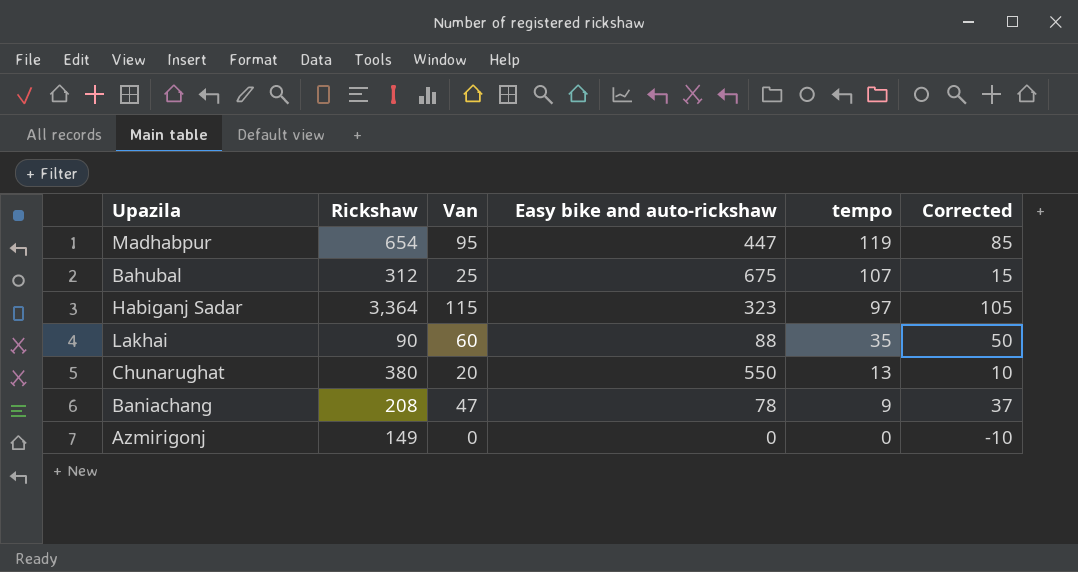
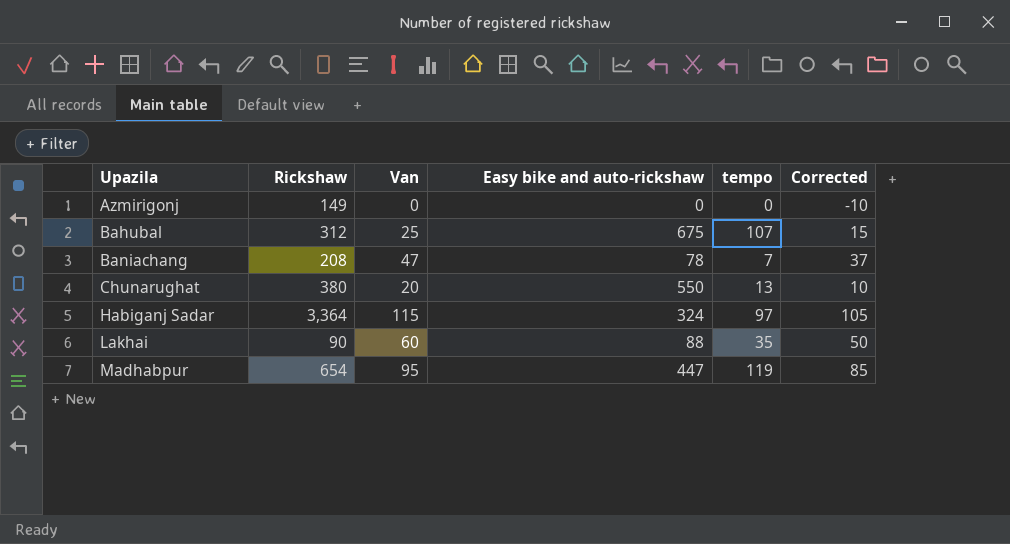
row order: tempo descending -> Upazila ascending
Baniachang | tempo: 9 -> 7
Habiganj Sadar | Easy bike and auto-rickshaw: 323 -> 324

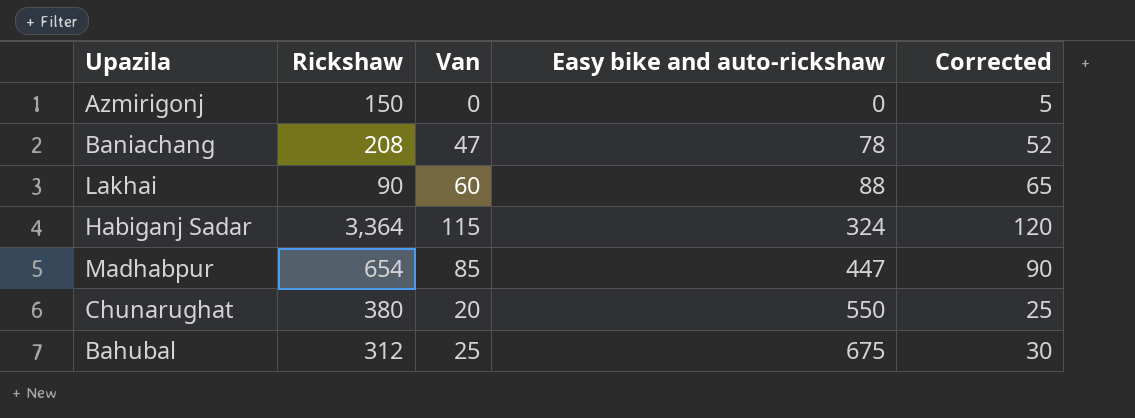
row order: Upazila ascending -> Easy bike and auto-rickshaw ascending
column tempo | position: 5 -> none
column Corrected | formula: [Van] - 10 -> [Van] + 5
Azmirigonj | Rickshaw: 149 -> 150
Madhabpur | Van: 95 -> 85

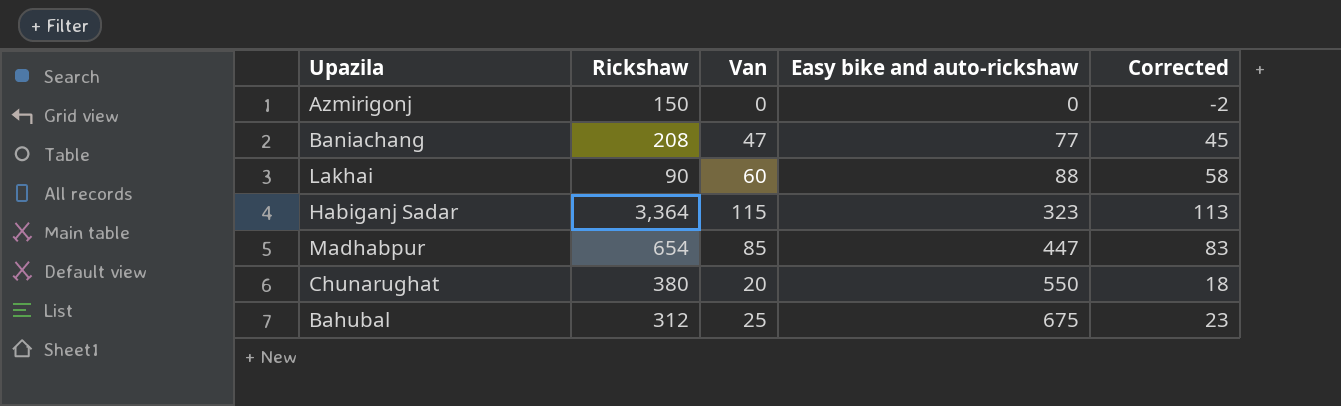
column Corrected | formula: [Van] + 5 -> [Van] - 2
Baniachang | Easy bike and auto-rickshaw: 78 -> 77
Habiganj Sadar | Easy bike and auto-rickshaw: 324 -> 323

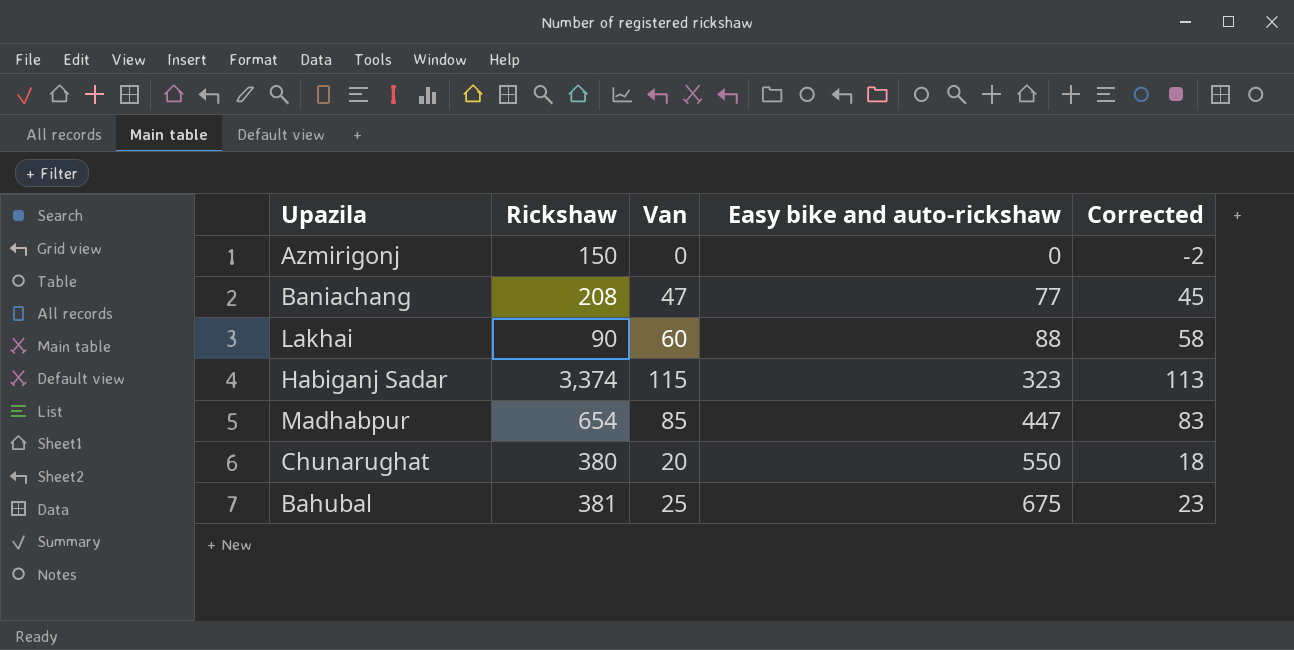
Habiganj Sadar | Rickshaw: 3,364 -> 3,374
Bahubal | Rickshaw: 312 -> 381

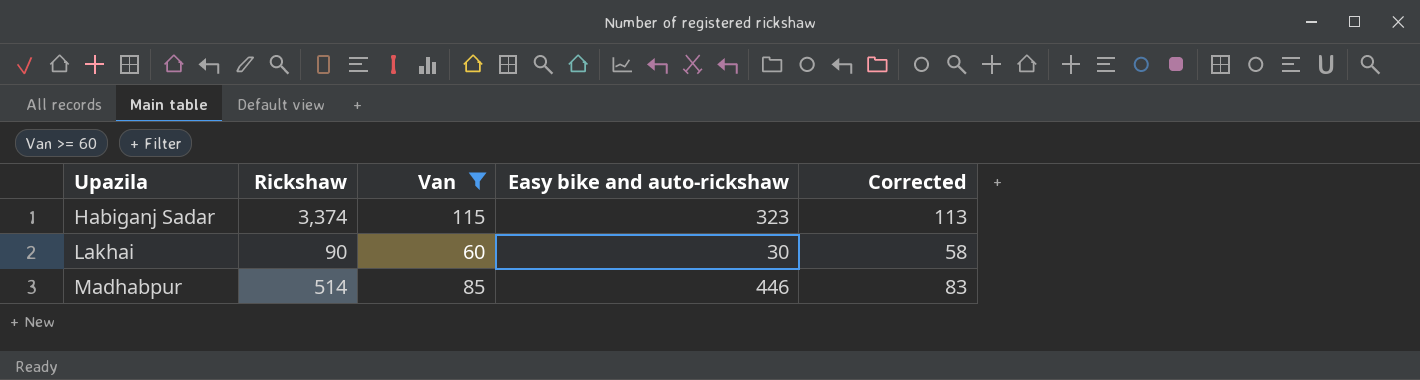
filter: none -> Van >= 60
row order: Easy bike and auto-rickshaw ascending -> Upazila ascending
Lakhai | Easy bike and auto-rickshaw: 88 -> 30
Madhabpur | Rickshaw: 654 -> 514
Madhabpur | Easy bike and auto-rickshaw: 447 -> 446

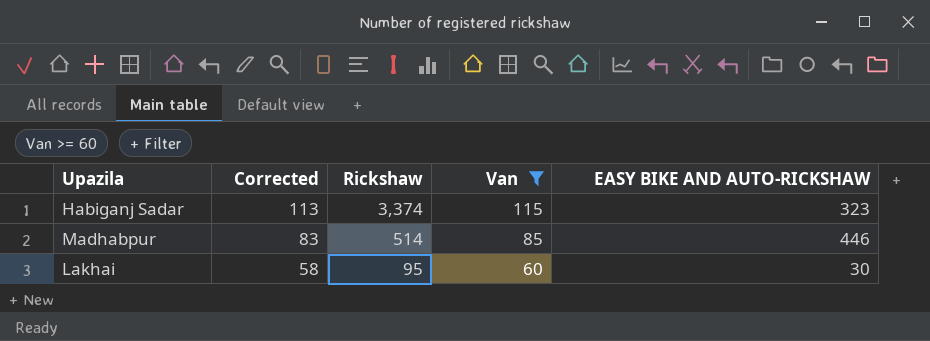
row order: Upazila ascending -> Corrected descending
column Corrected | position: 5 -> 2
column name: Easy bike and auto-rickshaw -> EASY BIKE AND AUTO-RICKSHAW
Lakhai | Rickshaw: 90 -> 95

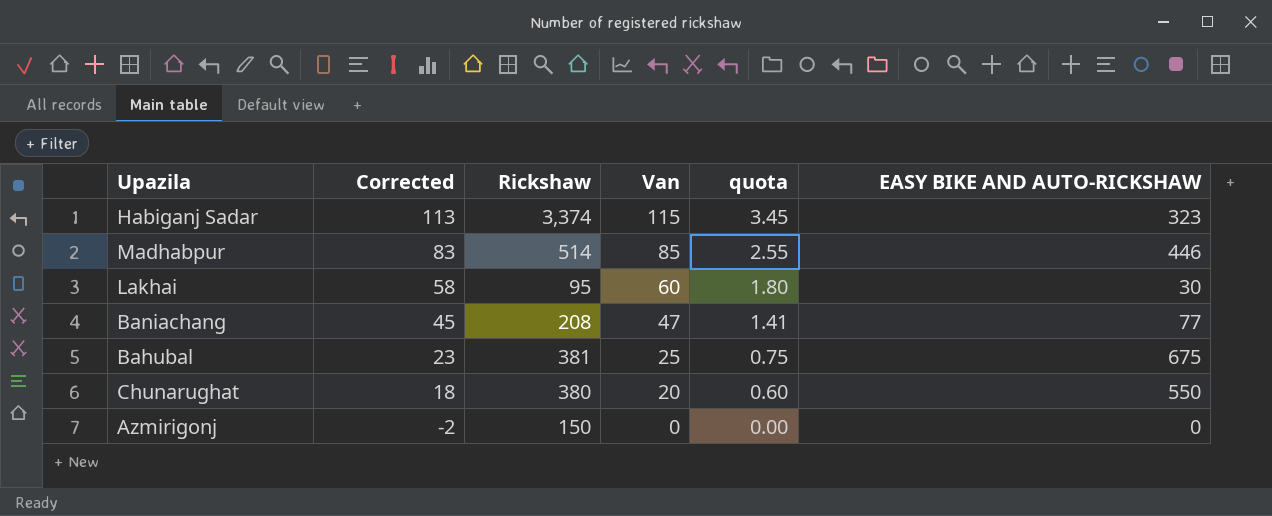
filter: Van >= 60 -> none
column quota | formula: none -> [Van] * 0.03

